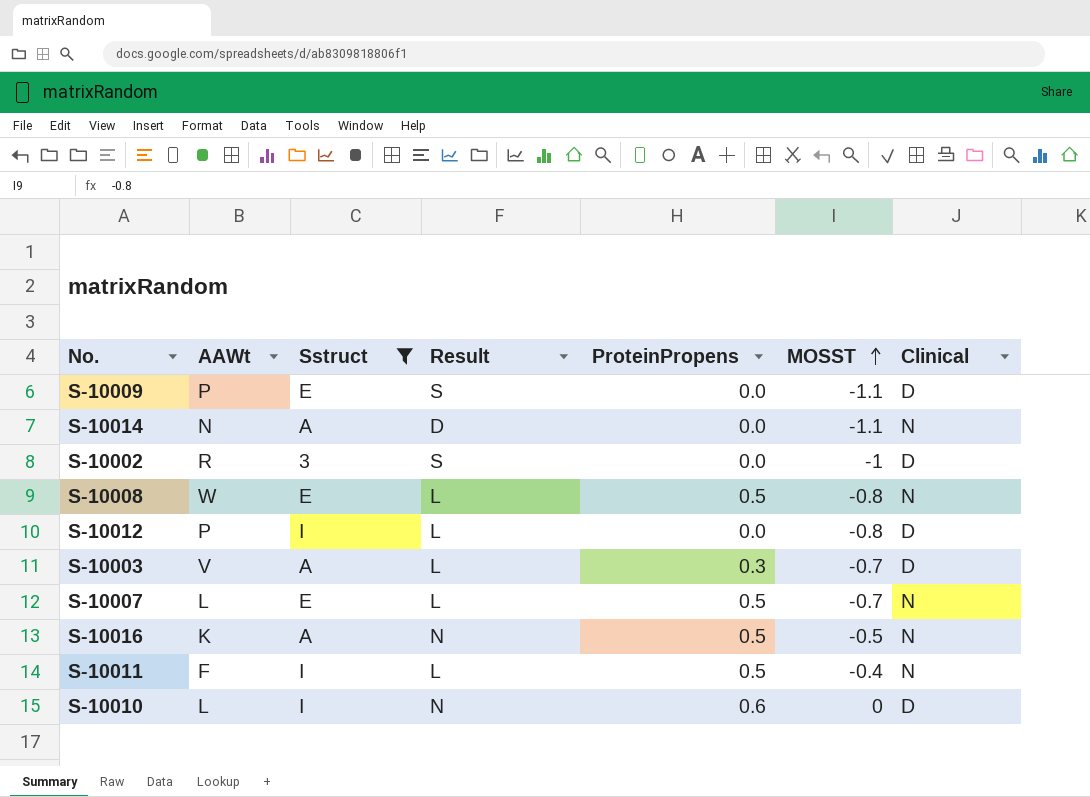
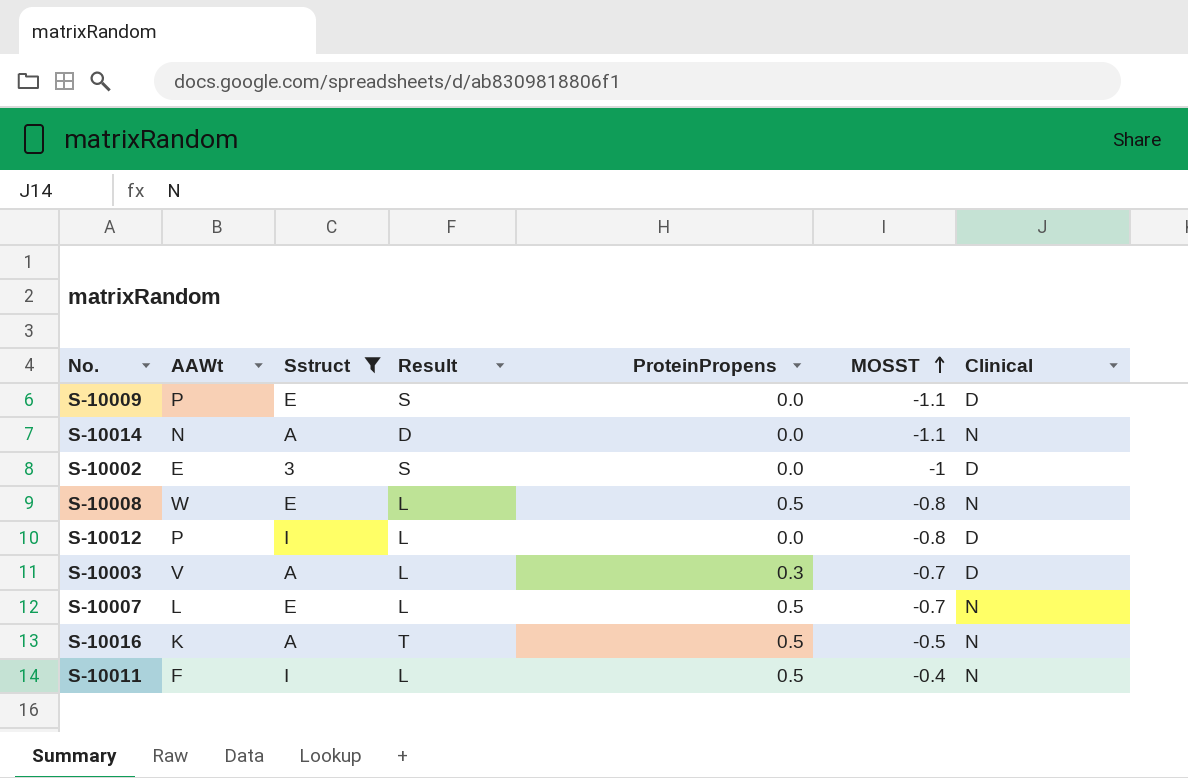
row S-10010: L | I | N | 0.6 | 0 | D -> none
S-10002 | AAWt: R -> E
S-10016 | Result: N -> T

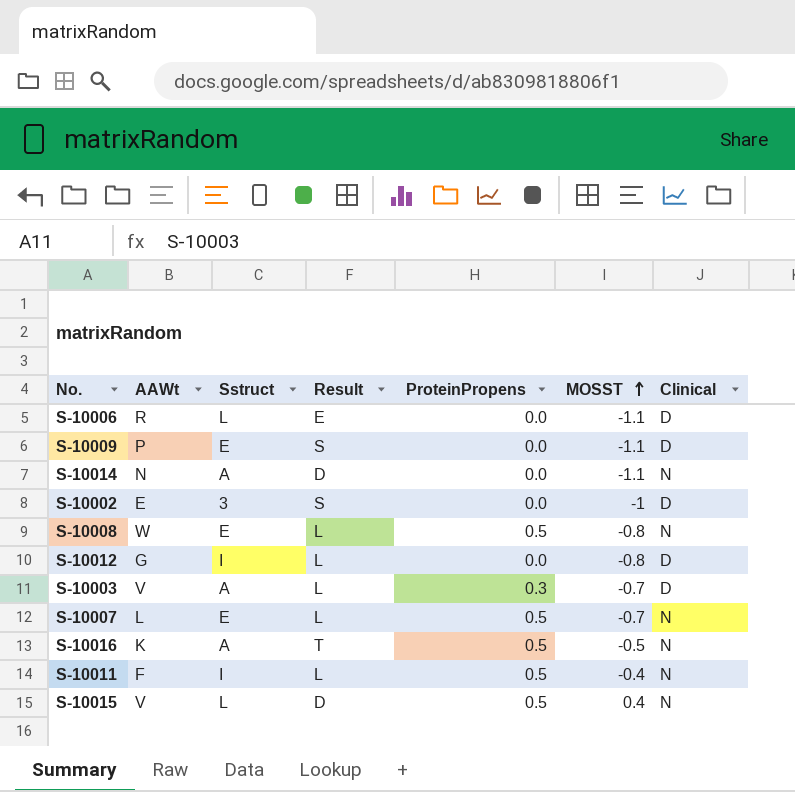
filter: Sstruct != L -> none
S-10012 | AAWt: P -> G

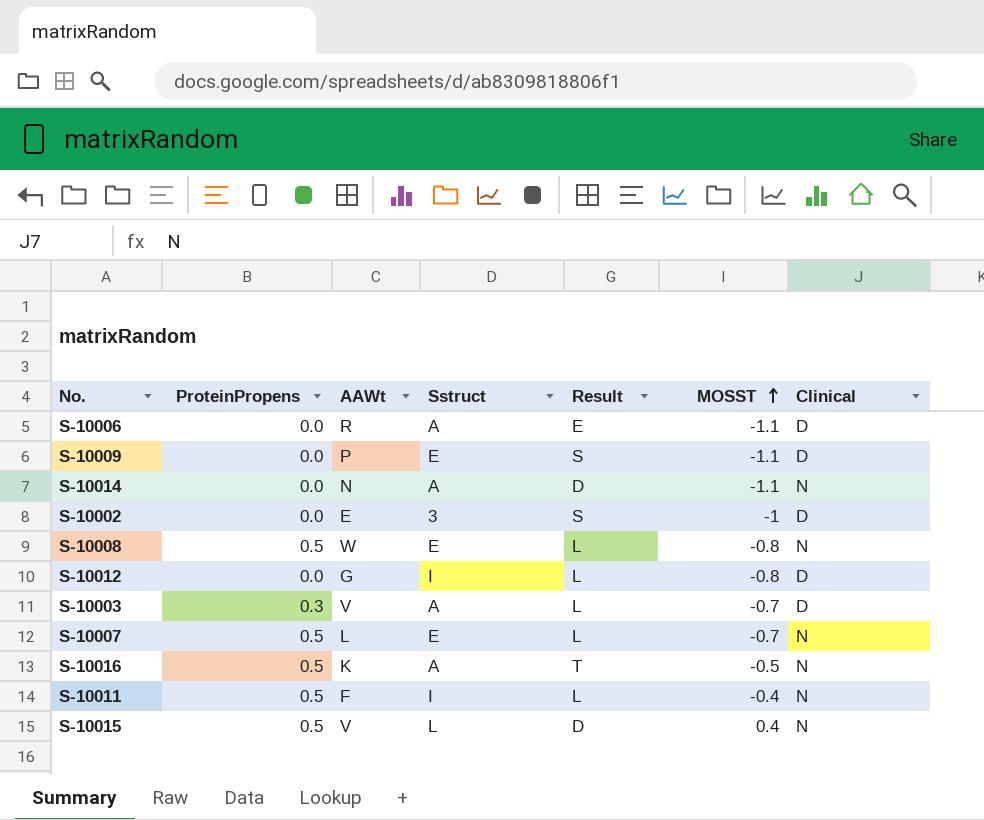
column ProteinPropens | position: 5 -> 2
S-10006 | Sstruct: L -> A

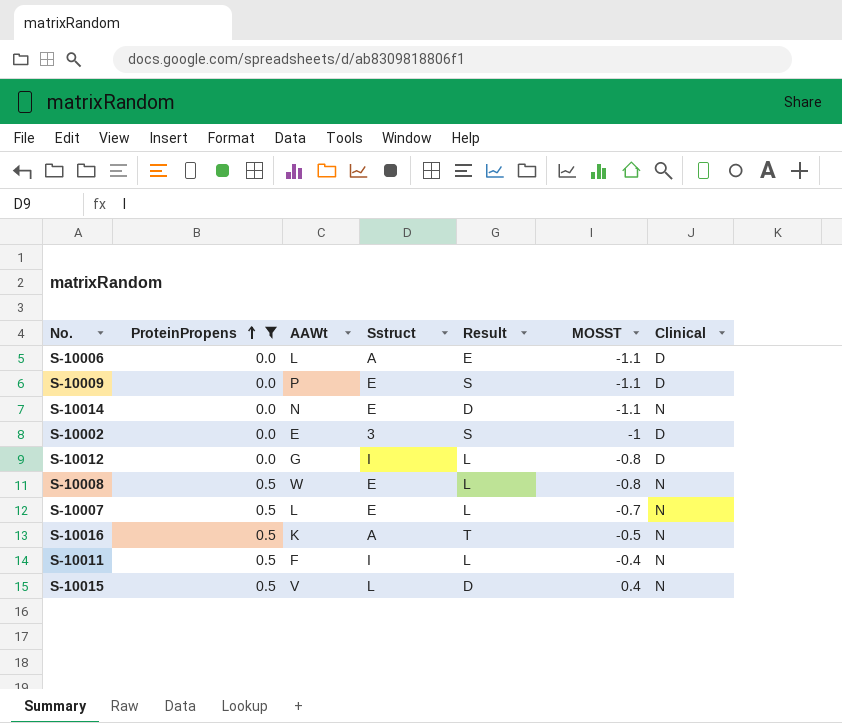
filter: none -> ProteinPropens != 0.3
row order: MOSST ascending -> ProteinPropens ascending
S-10006 | AAWt: R -> L
S-10014 | Sstruct: A -> E

